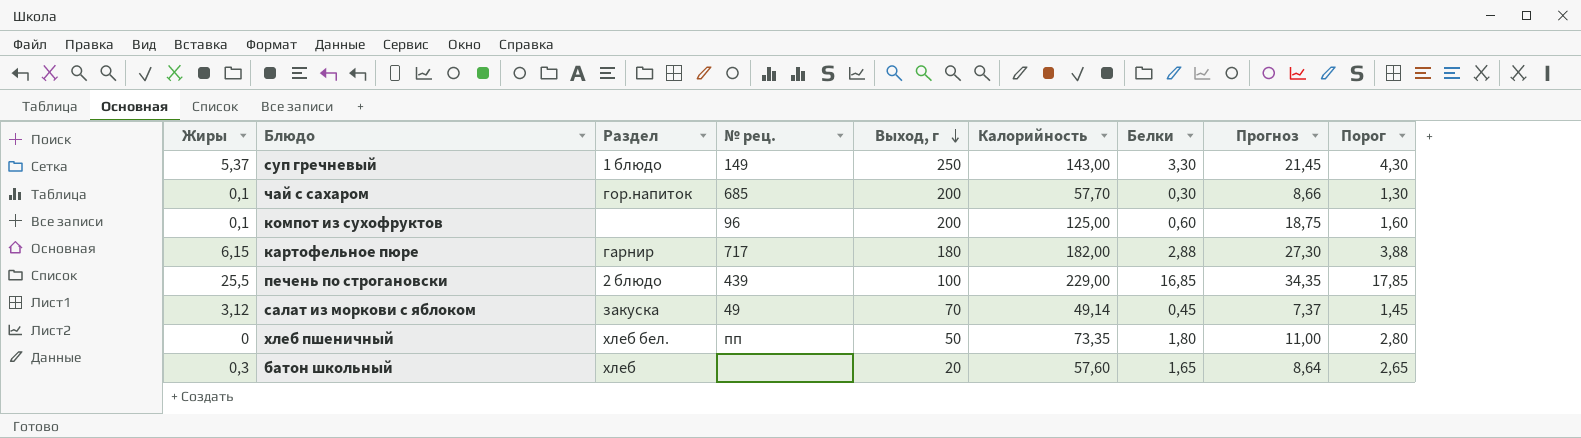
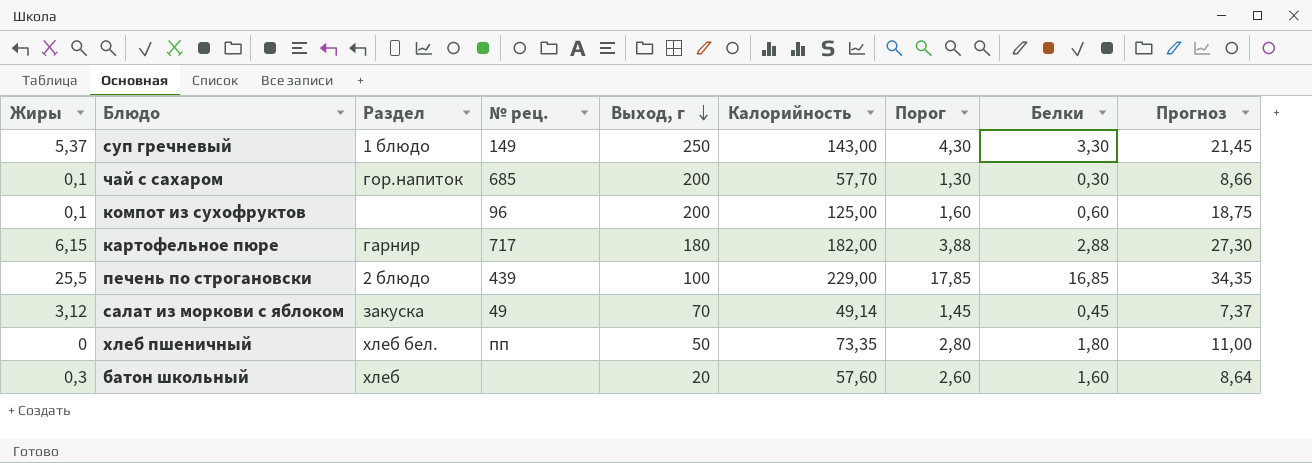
column Порог | position: 9 -> 7
батон школьный | Порог: 2,65 -> 2,60
батон школьный | Белки: 1,65 -> 1,60

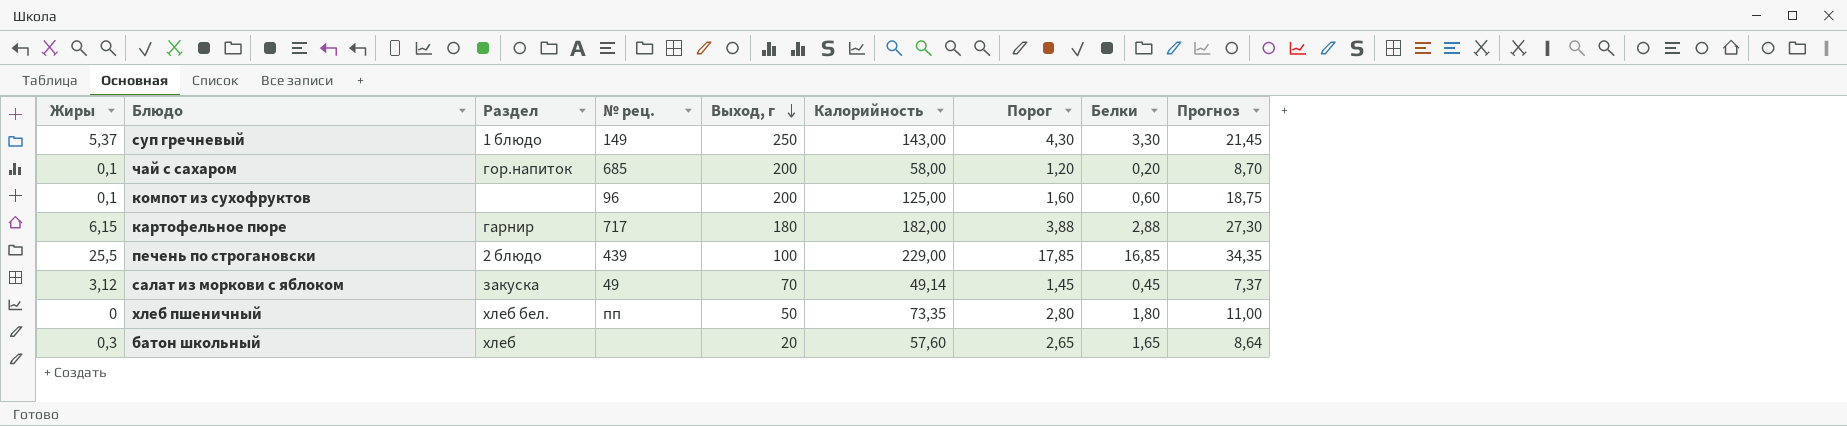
чай с сахаром | Калорийность: 57,70 -> 58,00
чай с сахаром | Порог: 1,30 -> 1,20
чай с сахаром | Белки: 0,30 -> 0,20
чай с сахаром | Прогноз: 8,66 -> 8,70
батон школьный | Порог: 2,60 -> 2,65
батон школьный | Белки: 1,60 -> 1,65

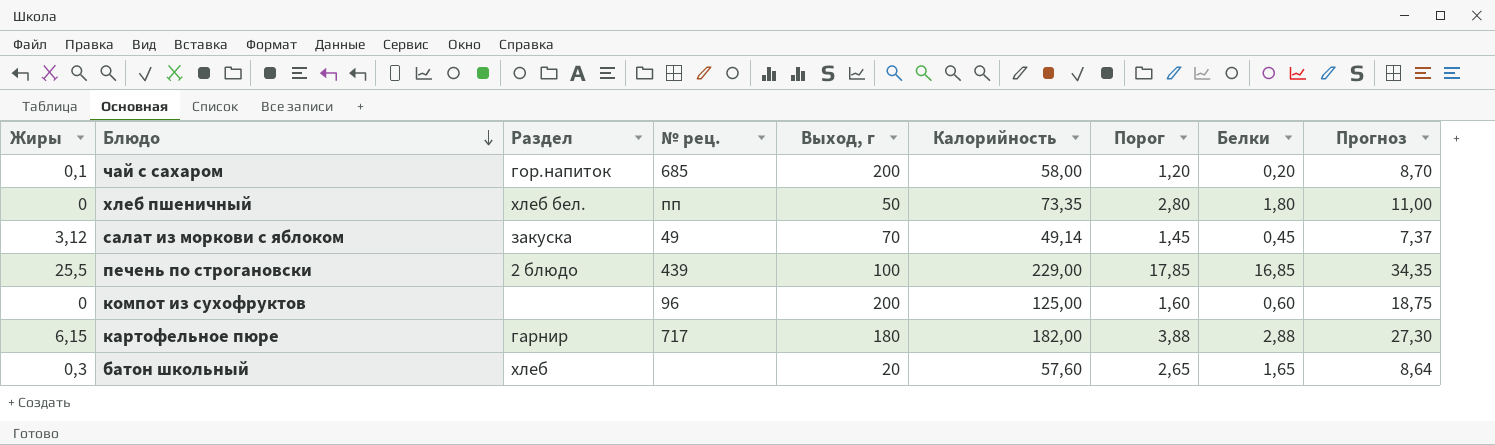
row order: Выход, г descending -> Блюдо descending
row суп гречневый: 5,37 | 1 блюдо | 149 | 250 | 143,00 | 4,30 | 3,30 | 21,45 -> none
компот из сухофруктов | Жиры: 0,1 -> 0

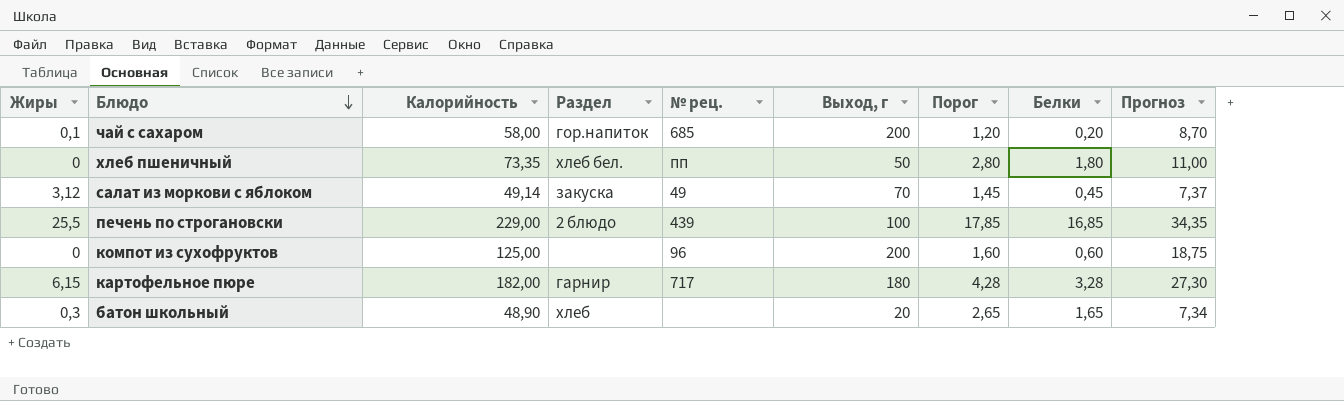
column Калорийность | position: 6 -> 3
картофельное пюре | Порог: 3,88 -> 4,28
картофельное пюре | Белки: 2,88 -> 3,28
батон школьный | Калорийность: 57,60 -> 48,90
батон школьный | Прогноз: 8,64 -> 7,34

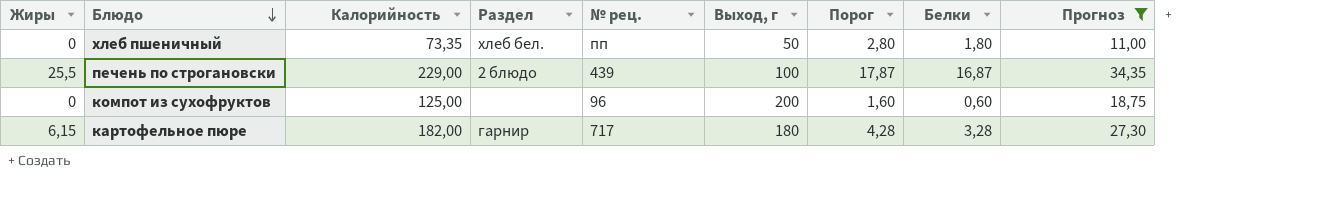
filter: none -> Прогноз >= 11,00
печень по строгановски | Порог: 17,85 -> 17,87
печень по строгановски | Белки: 16,85 -> 16,87

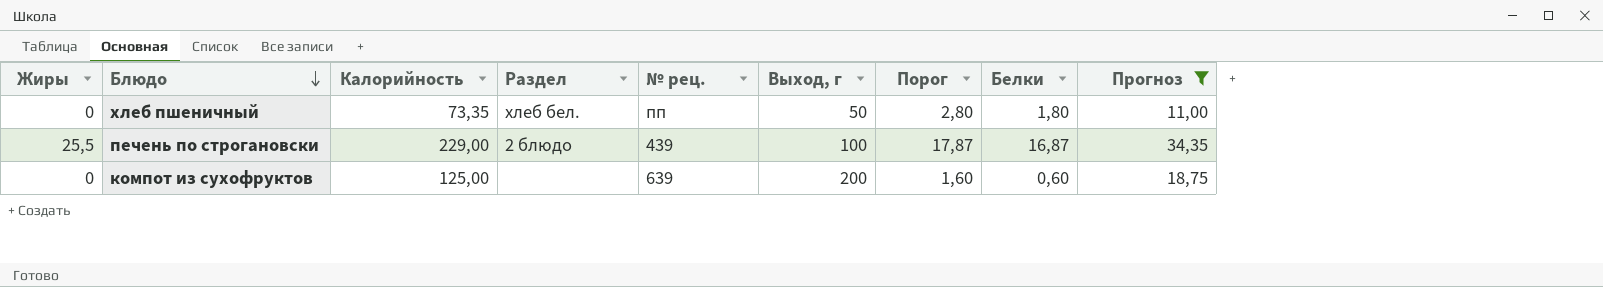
row картофельное пюре: 6,15 | 182,00 | гарнир | 717 | 180 | 4,28 | 3,28 | 27,30 -> none
компот из сухофруктов | № рец.: 96 -> 639

